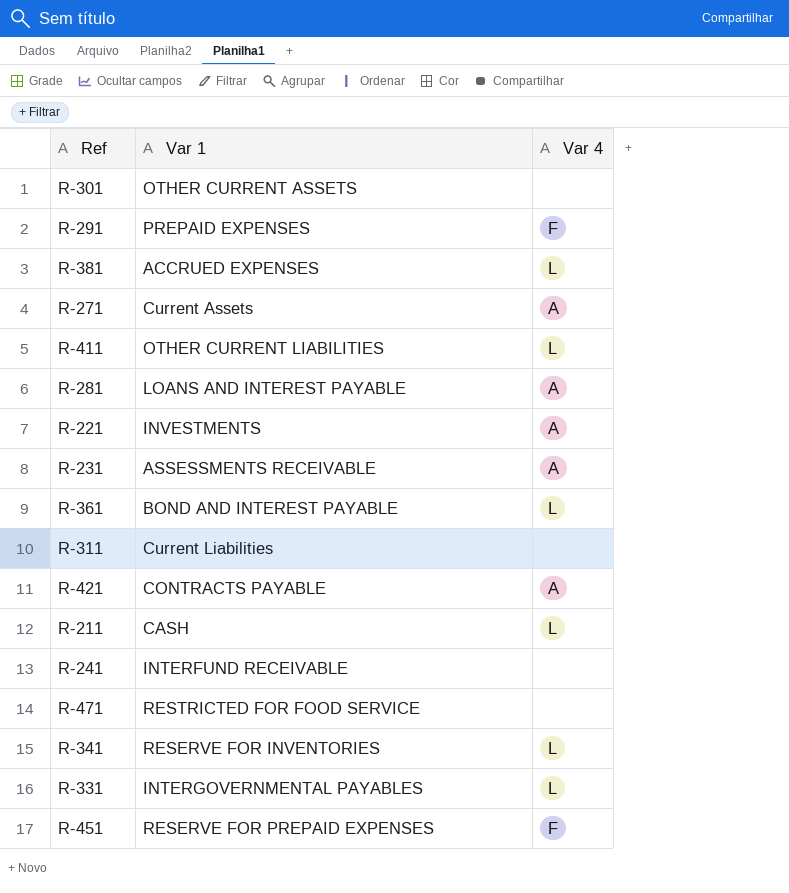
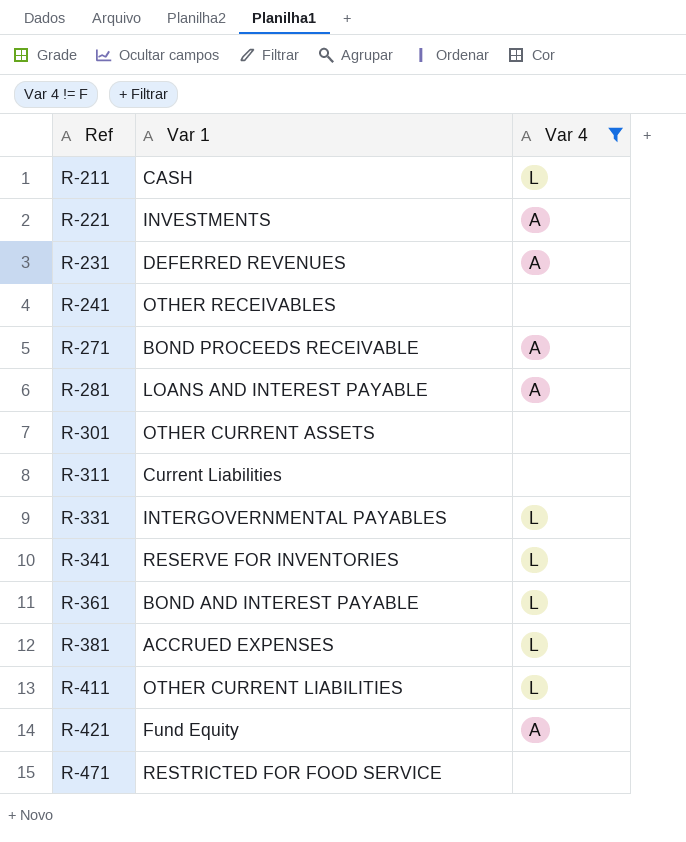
filter: none -> Var 4 != F
row order: none -> Ref ascending
R-231 | Var 1: ASSESSMENTS RECEIVABLE -> DEFERRED REVENUES
R-241 | Var 1: INTERFUND RECEIVABLE -> OTHER RECEIVABLES
R-271 | Var 1: Current Assets -> BOND PROCEEDS RECEIVABLE
R-421 | Var 1: CONTRACTS PAYABLE -> Fund Equity

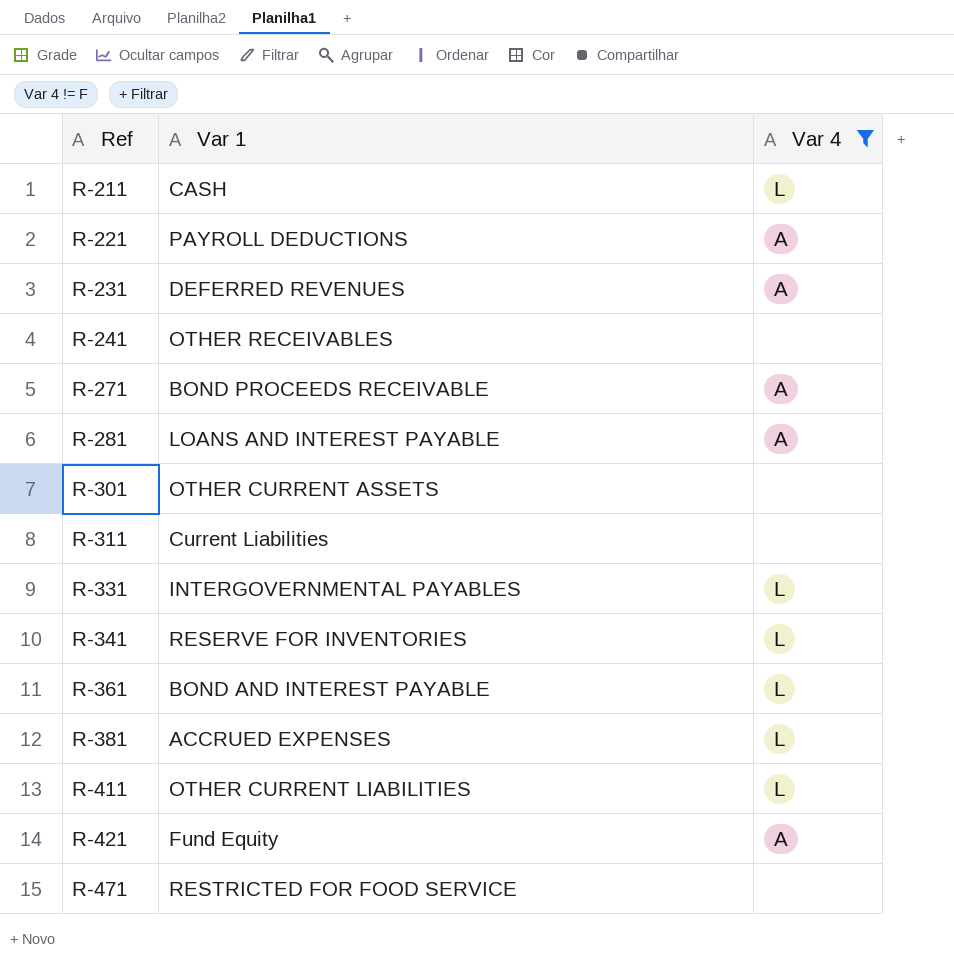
R-221 | Var 1: INVESTMENTS -> PAYROLL DEDUCTIONS

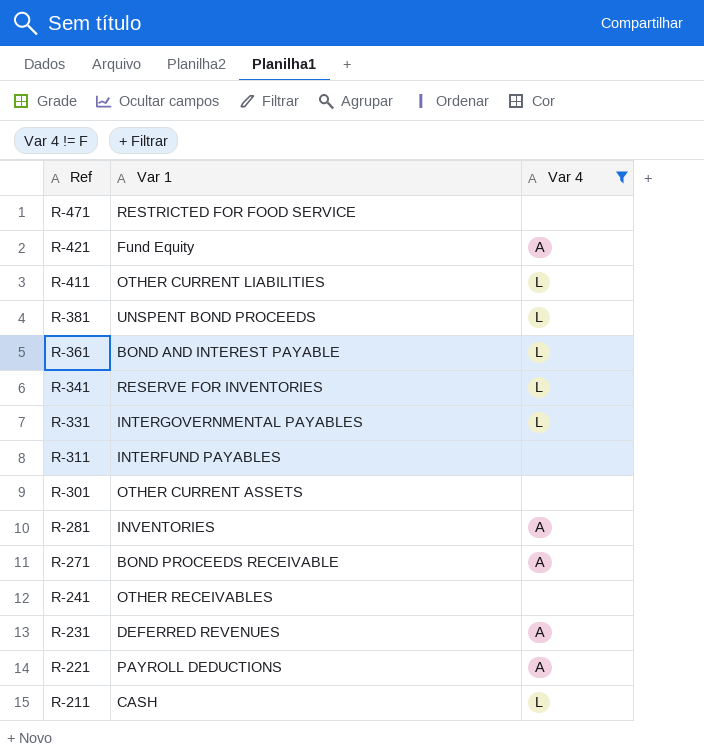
row order: Ref ascending -> Ref descending
R-381 | Var 1: ACCRUED EXPENSES -> UNSPENT BOND PROCEEDS
R-311 | Var 1: Current Liabilities -> INTERFUND PAYABLES
R-281 | Var 1: LOANS AND INTEREST PAYABLE -> INVENTORIES

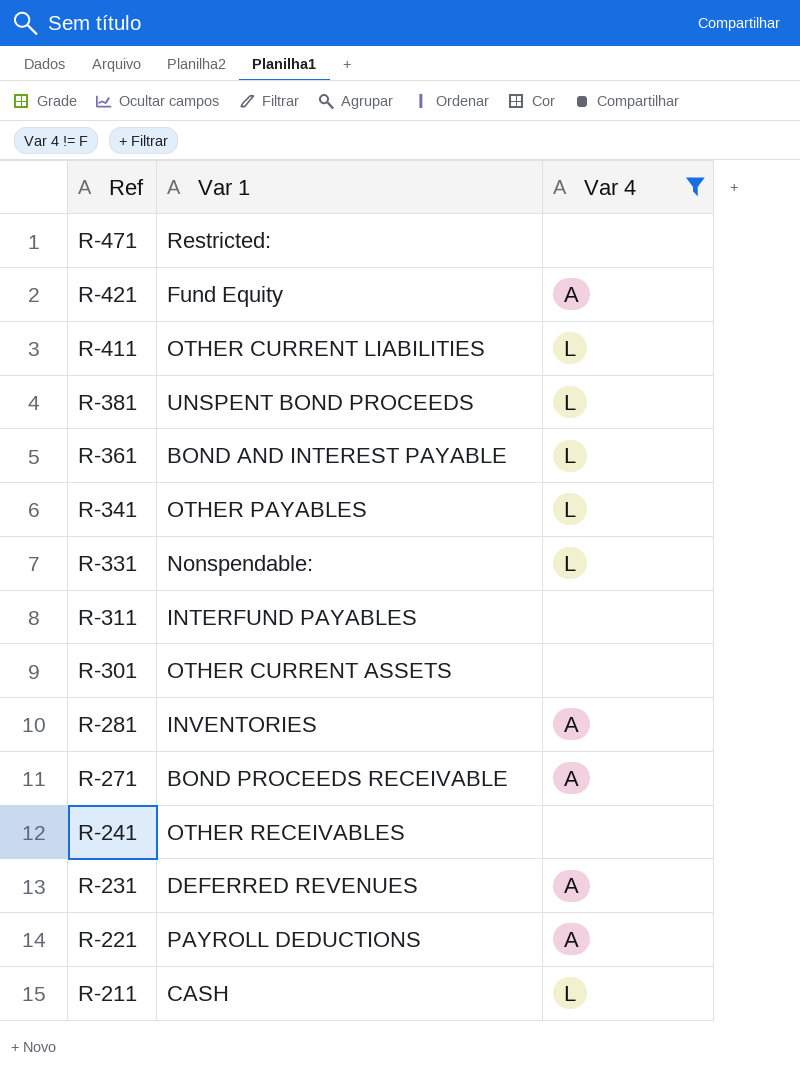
R-471 | Var 1: RESTRICTED FOR FOOD SERVICE -> Restricted:
R-341 | Var 1: RESERVE FOR INVENTORIES -> OTHER PAYABLES
R-331 | Var 1: INTERGOVERNMENTAL PAYABLES -> Nonspendable:

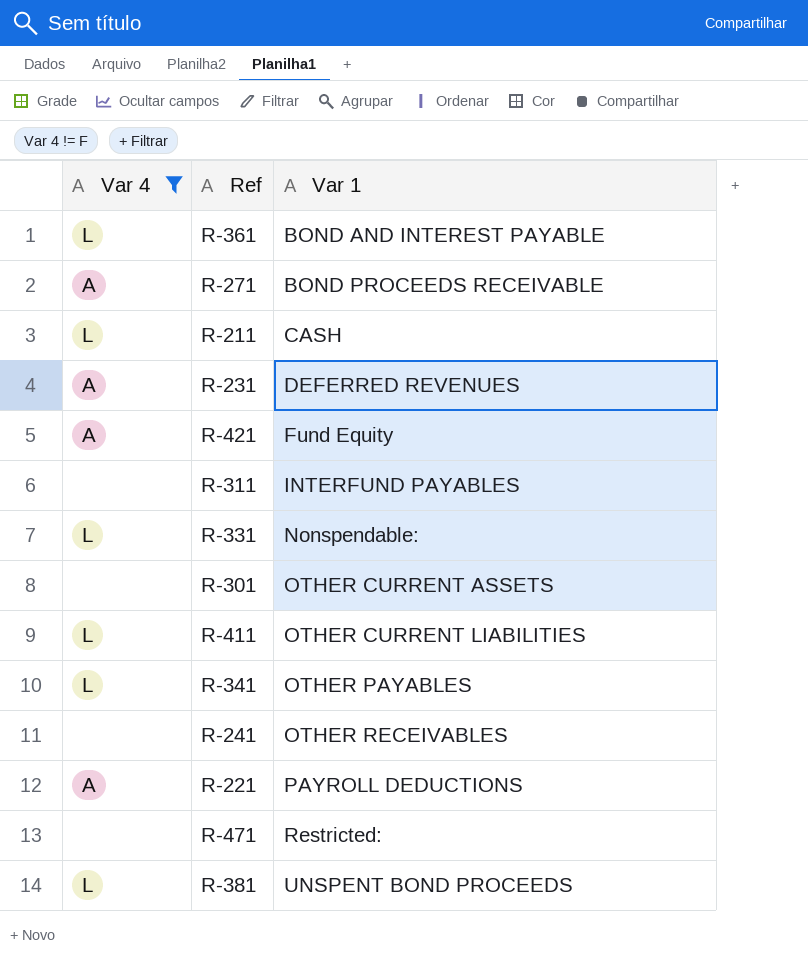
row order: Ref descending -> Var 1 ascending
column Var 4 | position: 3 -> 1
row R-281: INVENTORIES | A -> none

